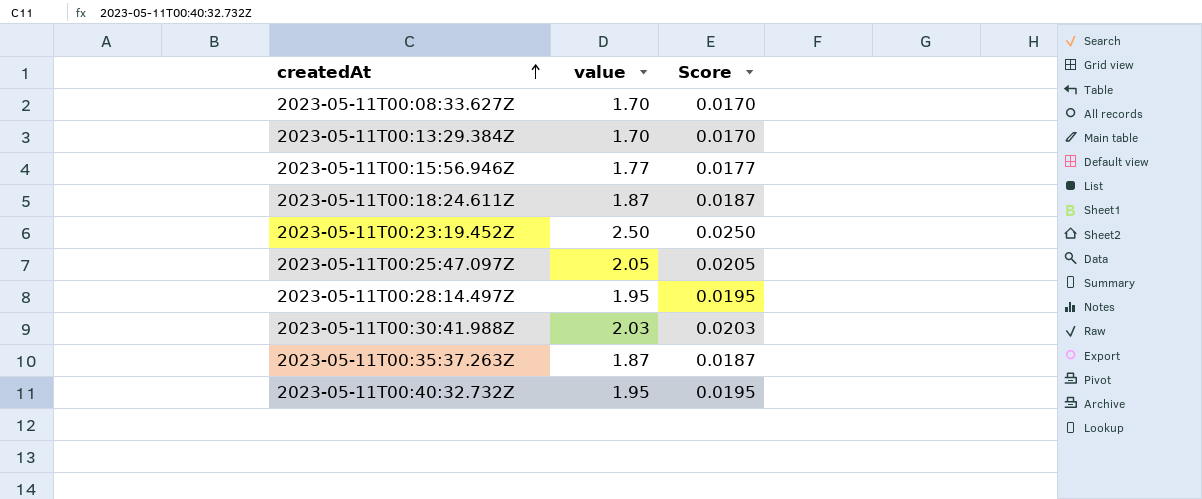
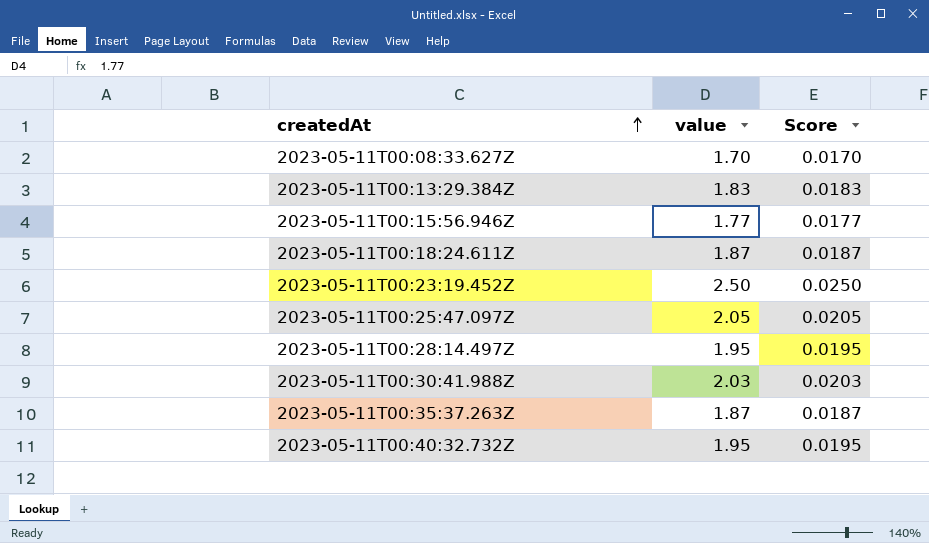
2023-05-11T00:13:29.384Z | value: 1.70 -> 1.83
2023-05-11T00:13:29.384Z | Score: 0.0170 -> 0.0183

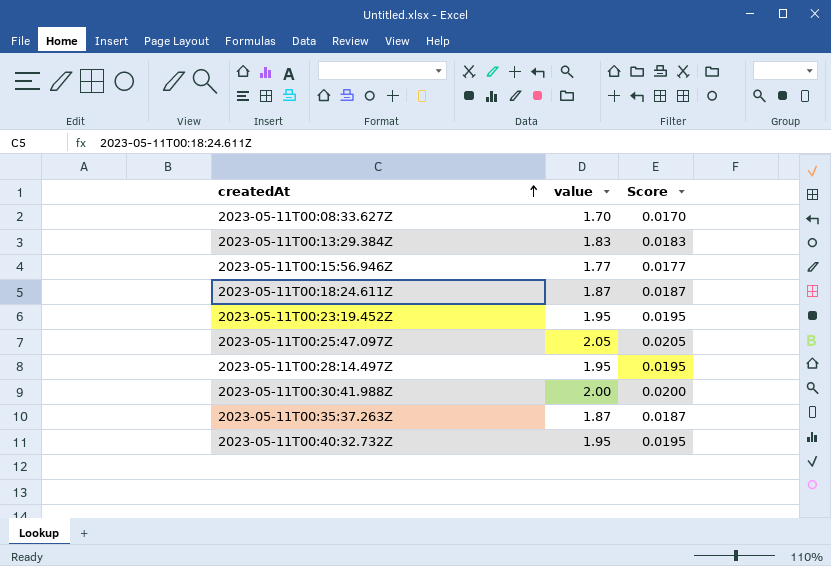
2023-05-11T00:23:19.452Z | value: 2.50 -> 1.95
2023-05-11T00:23:19.452Z | Score: 0.0250 -> 0.0195
2023-05-11T00:30:41.988Z | value: 2.03 -> 2.00
2023-05-11T00:30:41.988Z | Score: 0.0203 -> 0.0200

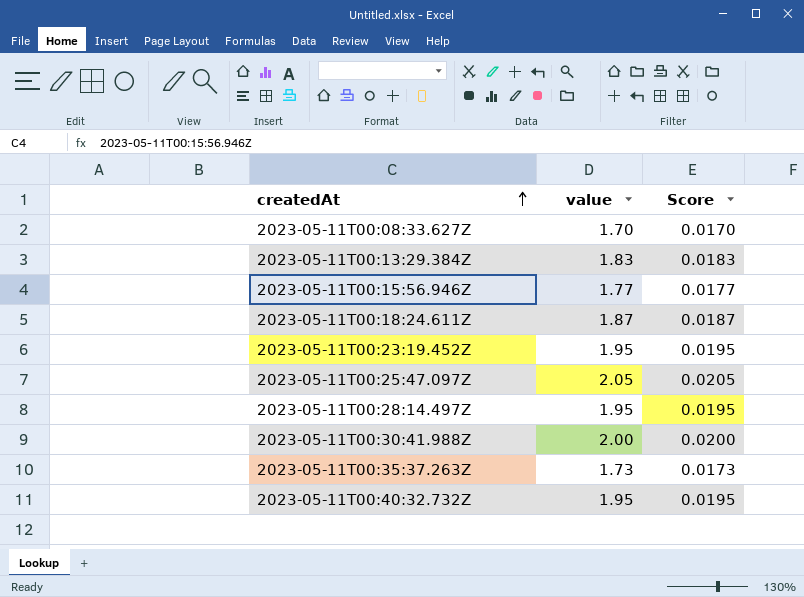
2023-05-11T00:35:37.263Z | value: 1.87 -> 1.73
2023-05-11T00:35:37.263Z | Score: 0.0187 -> 0.0173

